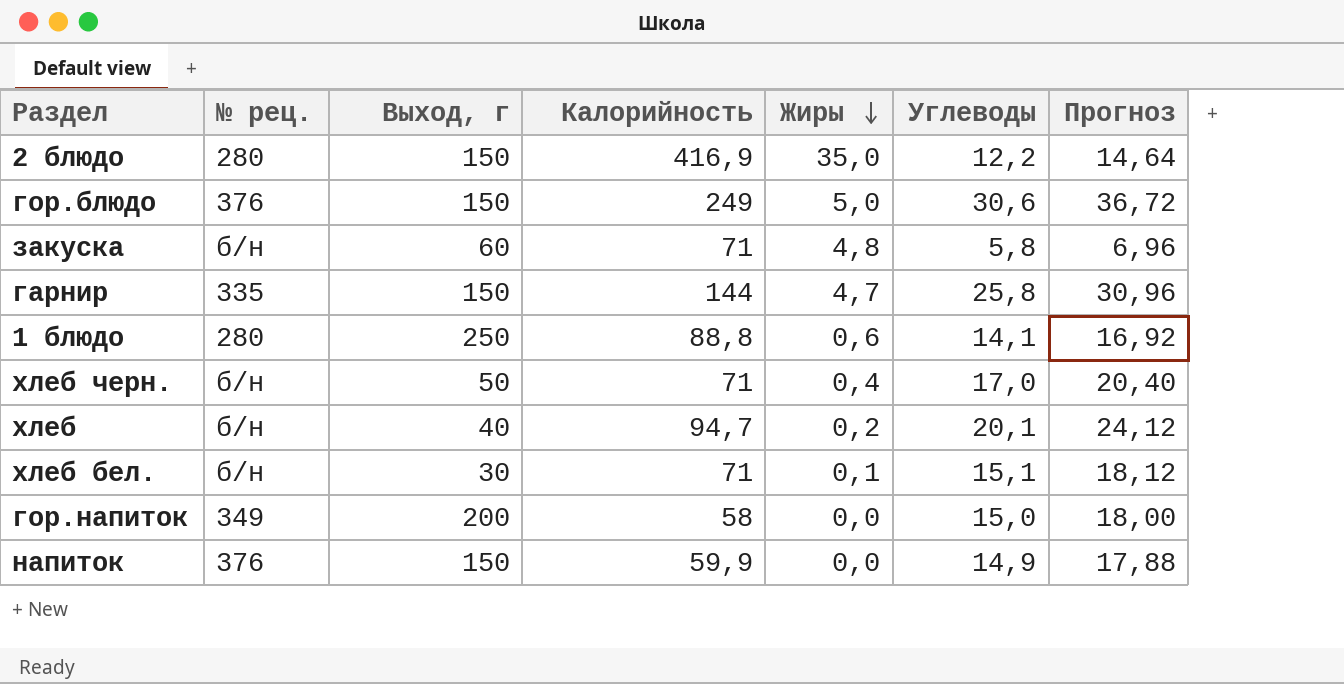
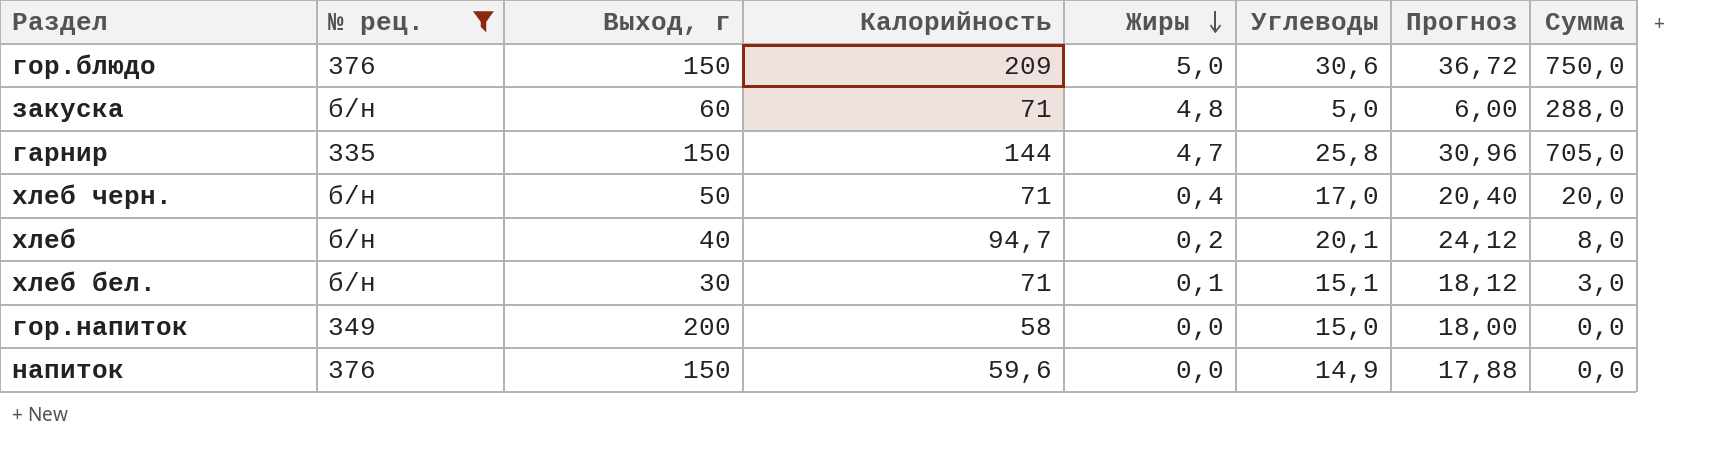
filter: none -> № рец. != 280
column Сумма | formula: none -> [Выход, г] * [Жиры]
гор.блюдо | Калорийность: 249 -> 209
закуска | Углеводы: 5,8 -> 5,0
закуска | Прогноз: 6,96 -> 6,00
напиток | Калорийность: 59,9 -> 59,6

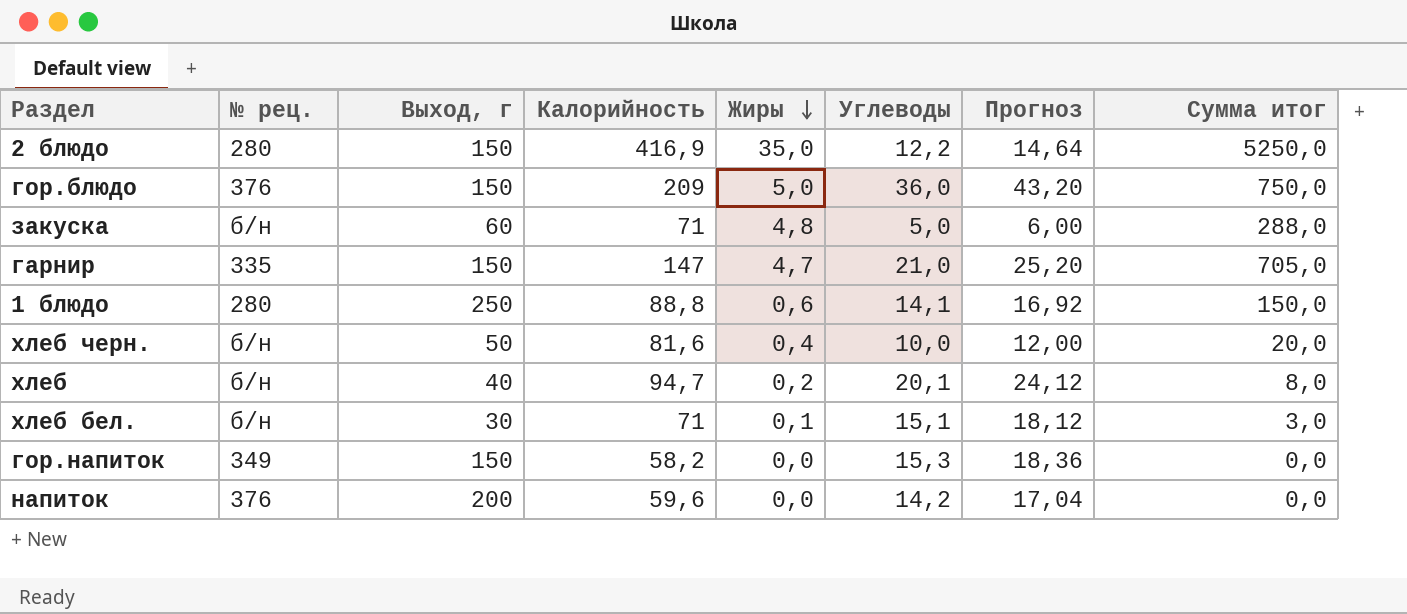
filter: № рец. != 280 -> none
column name: Сумма -> Сумма итог
гор.блюдо | Углеводы: 30,6 -> 36,0
гор.блюдо | Прогноз: 36,72 -> 43,20
гарнир | Калорийность: 144 -> 147
гарнир | Углеводы: 25,8 -> 21,0
гарнир | Прогноз: 30,96 -> 25,20
хлеб черн. | Калорийность: 71 -> 81,6
хлеб черн. | Углеводы: 17,0 -> 10,0
хлеб черн. | Прогноз: 20,40 -> 12,00
гор.напиток | Выход, г: 200 -> 150
гор.напиток | Калорийность: 58 -> 58,2
гор.напиток | Углеводы: 15,0 -> 15,3
гор.напиток | Прогноз: 18,00 -> 18,36
напиток | Выход, г: 150 -> 200
напиток | Углеводы: 14,9 -> 14,2
напиток | Прогноз: 17,88 -> 17,04

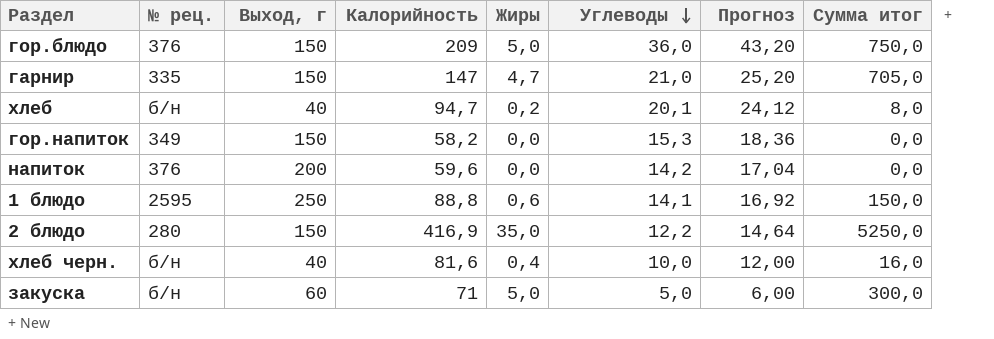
row order: Жиры descending -> Углеводы descending
row хлеб бел.: б/н | 30 | 71 | 0,1 | 15,1 | 18,12 | 3,0 -> none
1 блюдо | № рец.: 280 -> 2595
хлеб черн. | Выход, г: 50 -> 40
хлеб черн. | Сумма итог: 20,0 -> 16,0
закуска | Жиры: 4,8 -> 5,0
закуска | Сумма итог: 288,0 -> 300,0

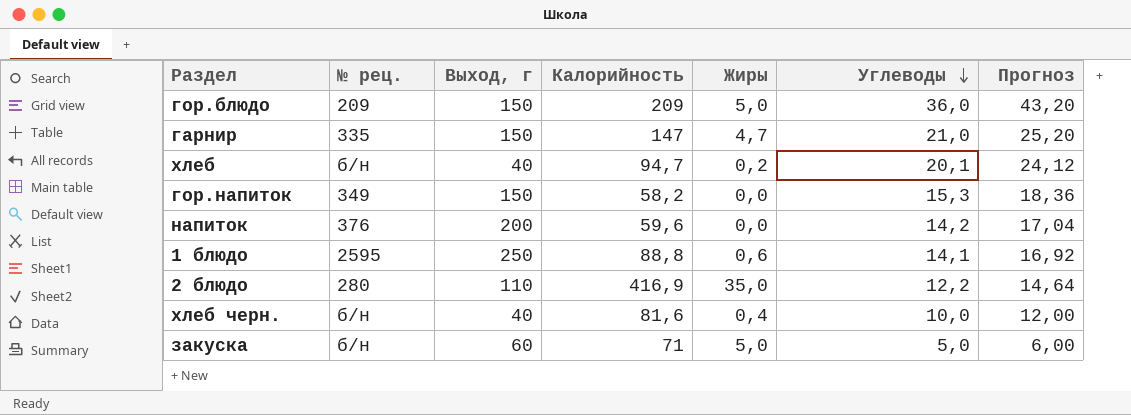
column Сумма итог | formula: [Выход, г] * [Жиры] -> none
гор.блюдо | № рец.: 376 -> 209
2 блюдо | Выход, г: 150 -> 110

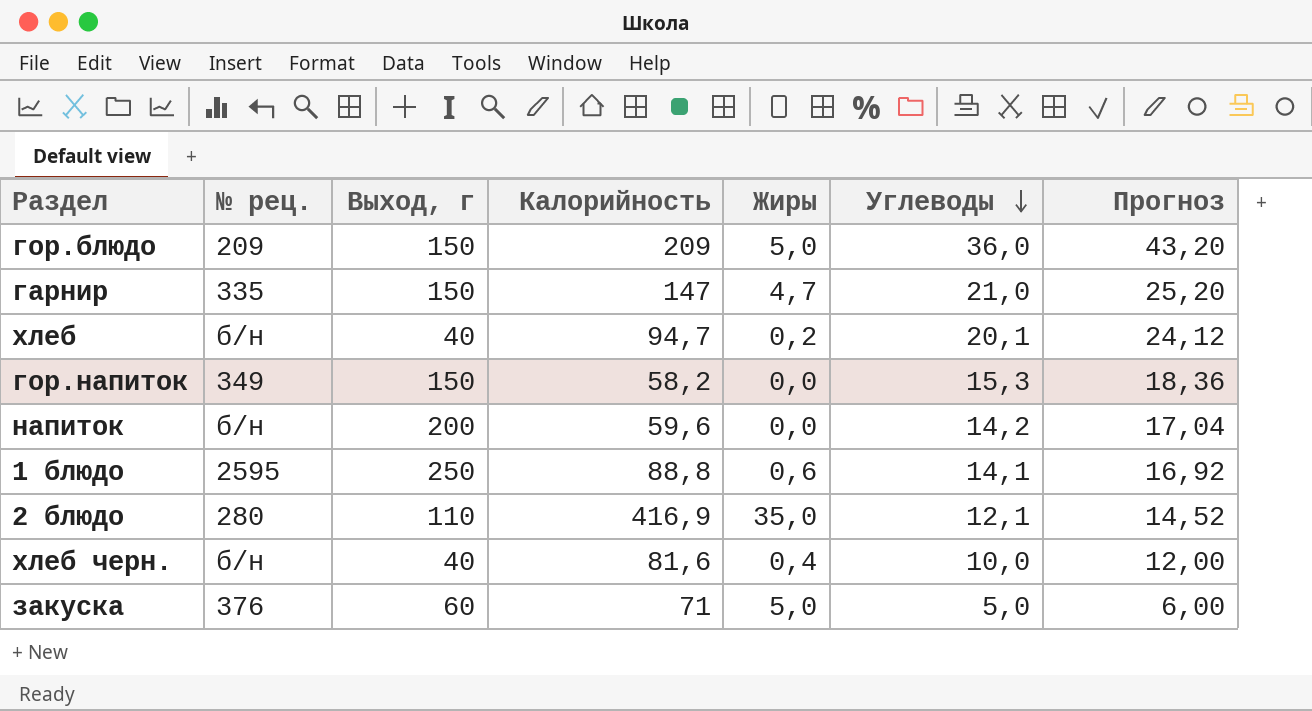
напиток | № рец.: 376 -> б/н
2 блюдо | Углеводы: 12,2 -> 12,1
2 блюдо | Прогноз: 14,64 -> 14,52
закуска | № рец.: б/н -> 376

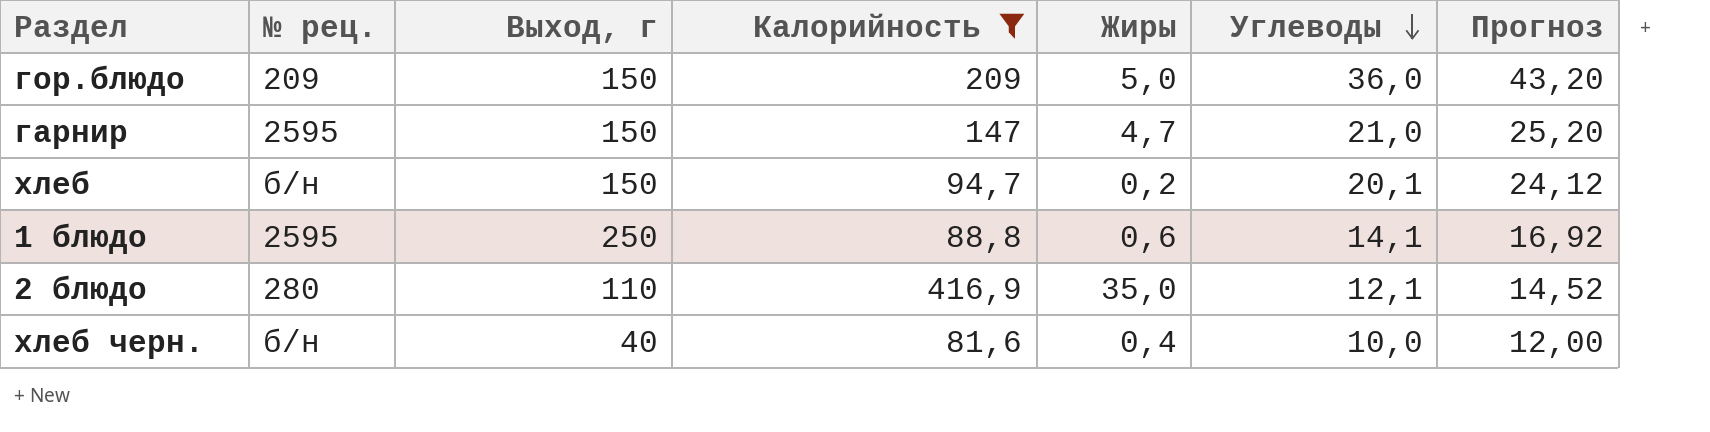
filter: none -> Калорийность >= 81,6
гарнир | № рец.: 335 -> 2595
хлеб | Выход, г: 40 -> 150

